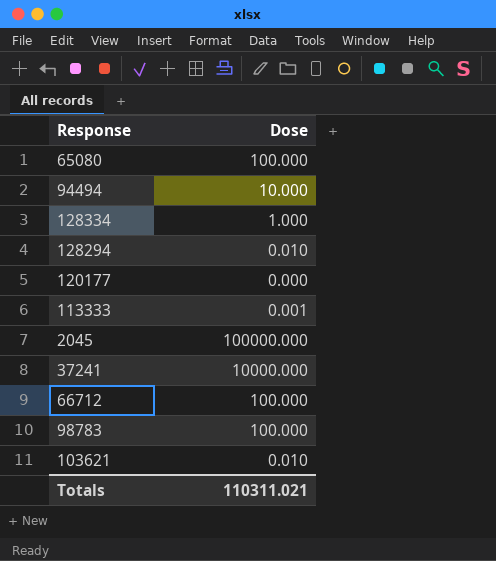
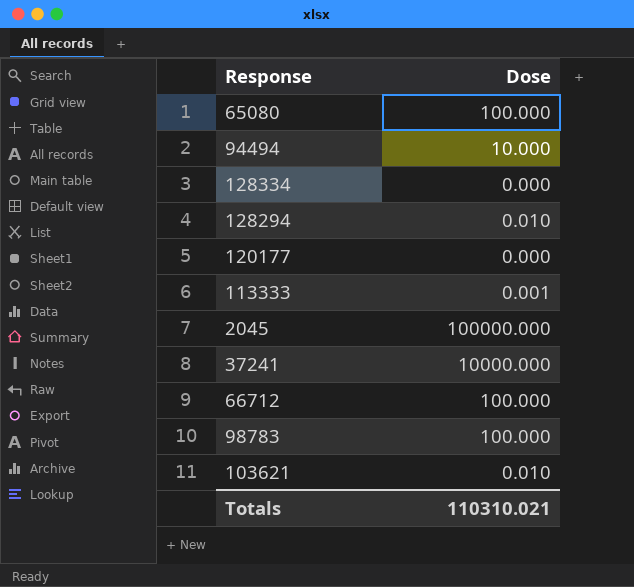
128334 | Dose: 1.000 -> 0.000
Totals | Dose: 110311.021 -> 110310.021

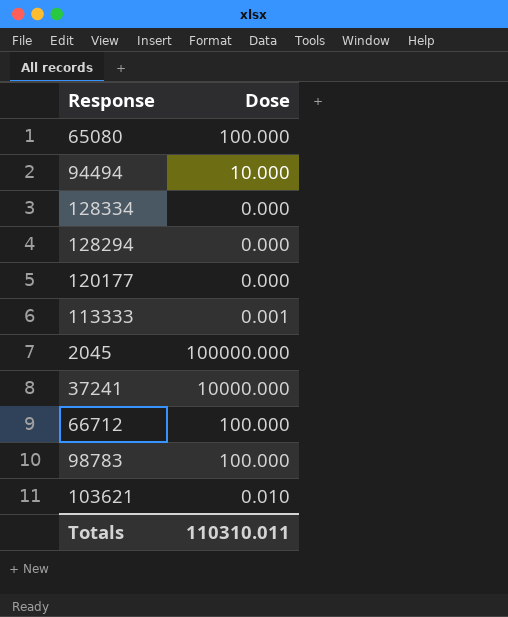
128294 | Dose: 0.010 -> 0.000
Totals | Dose: 110310.021 -> 110310.011

